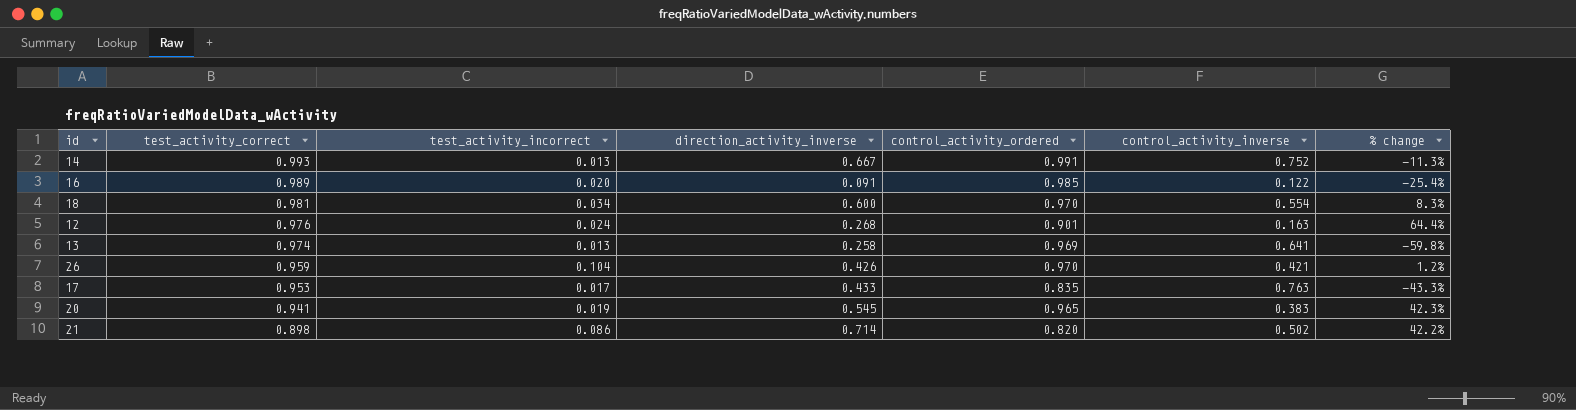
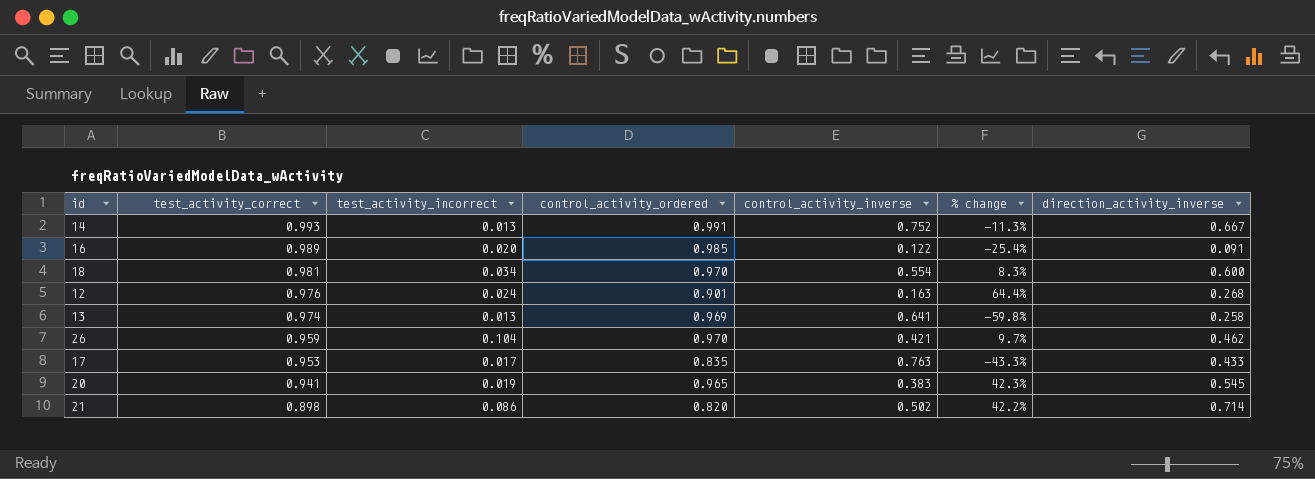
column direction_activity_inverse | position: 4 -> 7
26 | % change: 1.2% -> 9.7%
26 | direction_activity_inverse: 0.426 -> 0.462

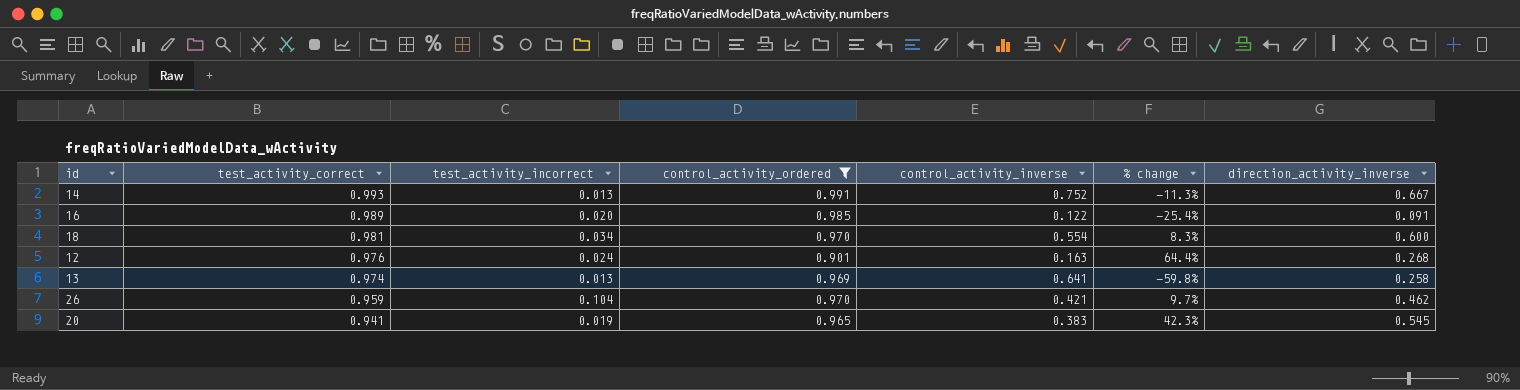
filter: none -> control_activity_ordered >= 0.901

